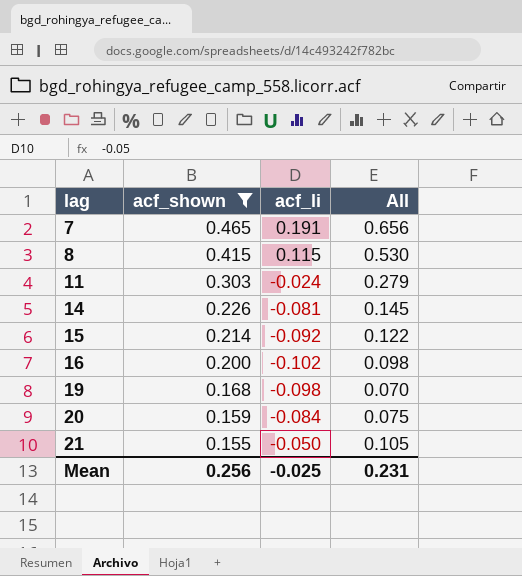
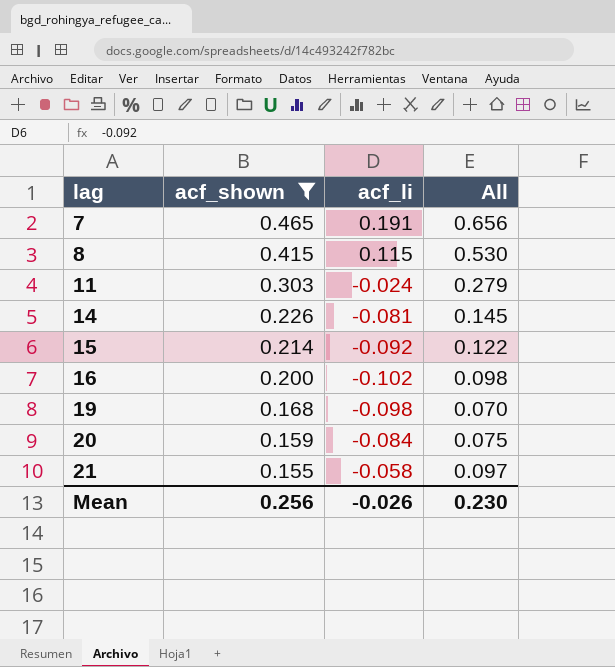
21 | acf_li: -0.050 -> -0.058
21 | All: 0.105 -> 0.097
Mean | acf_li: -0.025 -> -0.026
Mean | All: 0.231 -> 0.230

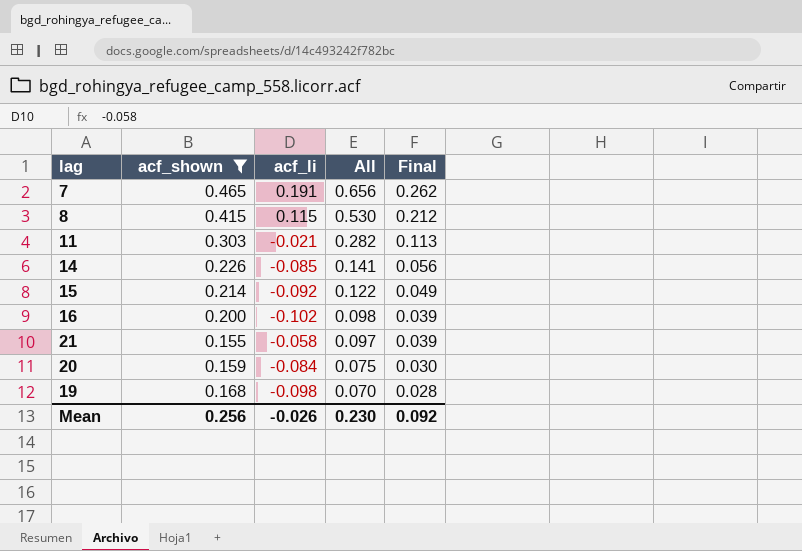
row order: lag ascending -> All descending
column Final | formula: none -> [All] * 0.4
11 | acf_li: -0.024 -> -0.021
11 | All: 0.279 -> 0.282
14 | acf_li: -0.081 -> -0.085
14 | All: 0.145 -> 0.141

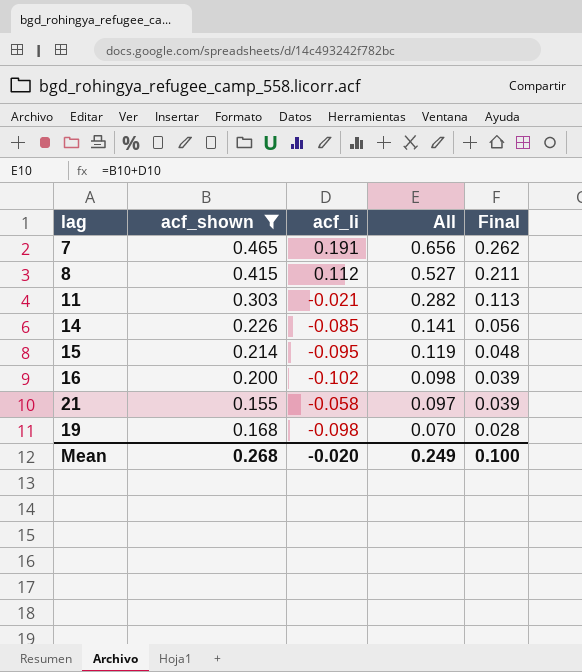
row 20: 0.159 | -0.084 | 0.075 | 0.030 -> none
8 | acf_li: 0.115 -> 0.112
8 | All: 0.530 -> 0.527
8 | Final: 0.212 -> 0.211
15 | acf_li: -0.092 -> -0.095
15 | All: 0.122 -> 0.119
15 | Final: 0.049 -> 0.048
Mean | acf_shown: 0.256 -> 0.268
Mean | acf_li: -0.026 -> -0.020
Mean | All: 0.230 -> 0.249
Mean | Final: 0.092 -> 0.100

